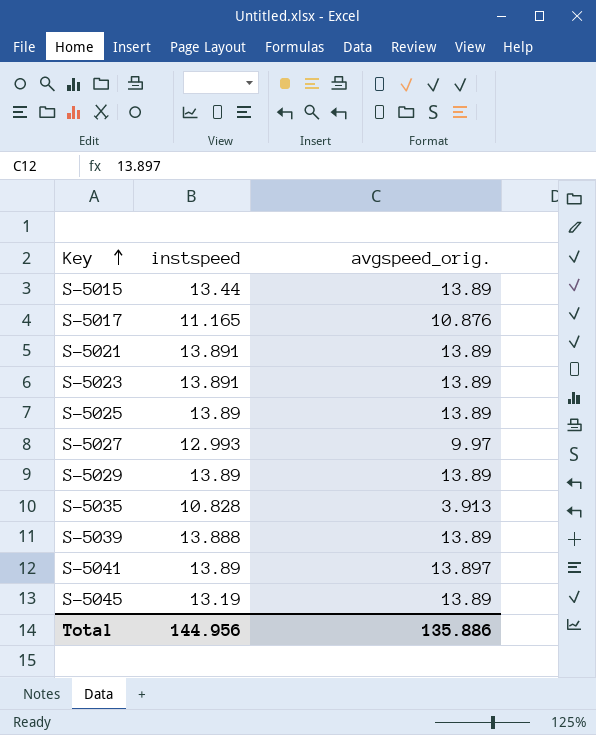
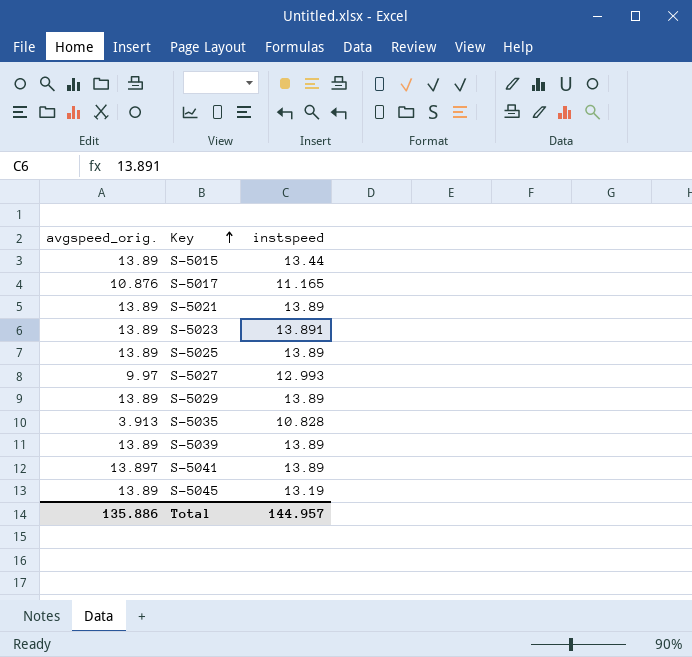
column avgspeed_orig. | position: 3 -> 1
S-5021 | instspeed: 13.891 -> 13.89
S-5039 | instspeed: 13.888 -> 13.89
Total | instspeed: 144.956 -> 144.957

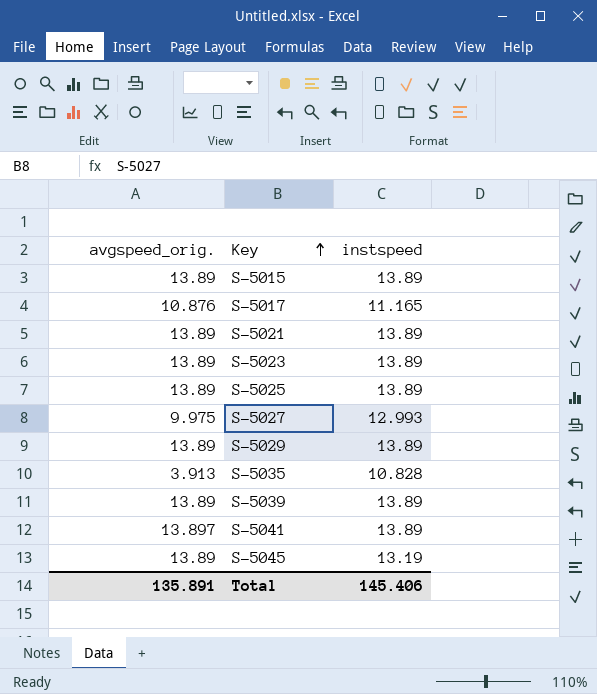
S-5015 | instspeed: 13.44 -> 13.89
S-5023 | instspeed: 13.891 -> 13.89
S-5027 | avgspeed_orig.: 9.97 -> 9.975
Total | avgspeed_orig.: 135.886 -> 135.891
Total | instspeed: 144.957 -> 145.406

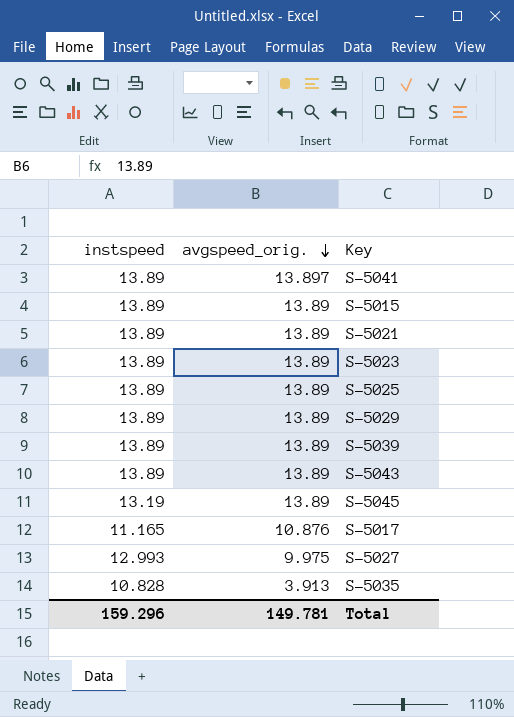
row order: Key ascending -> avgspeed_orig. descending
column instspeed | position: 3 -> 1
row S-5043: none -> 13.89 | 13.89
Total | instspeed: 145.406 -> 159.296
Total | avgspeed_orig.: 135.891 -> 149.781

